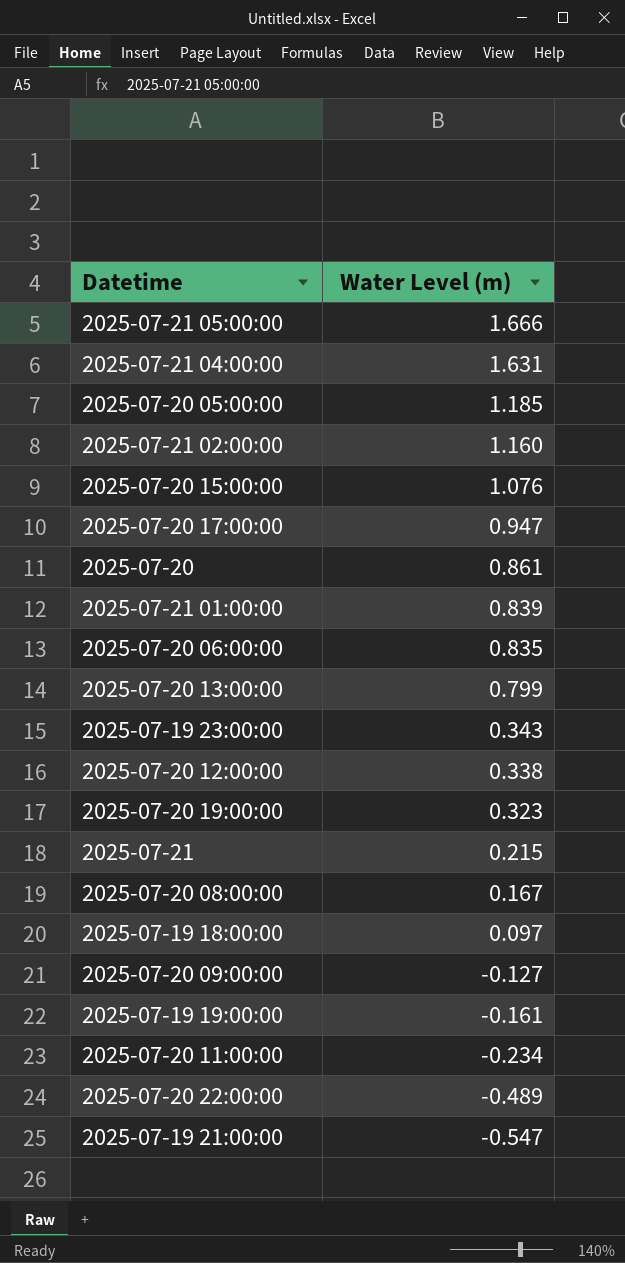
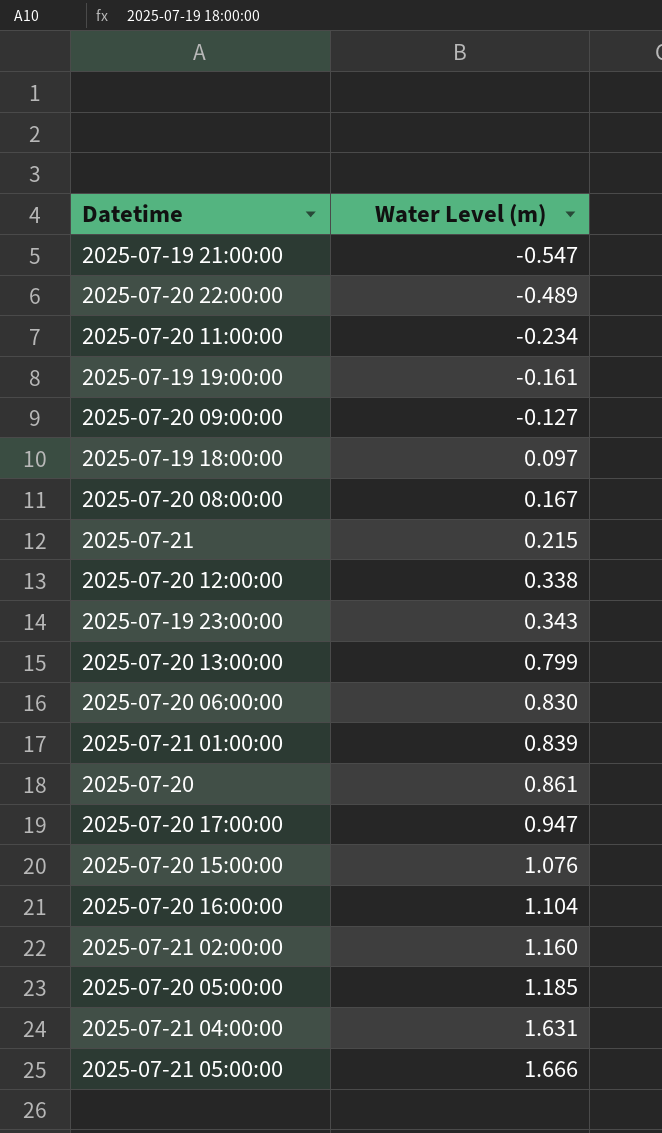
row order: Water Level (m) descending -> Water Level (m) ascending
row 2025-07-20 19:00:00: 0.323 -> none
2025-07-20 06:00:00 | Water Level (m): 0.835 -> 0.830
row 2025-07-20 16:00:00: none -> 1.104

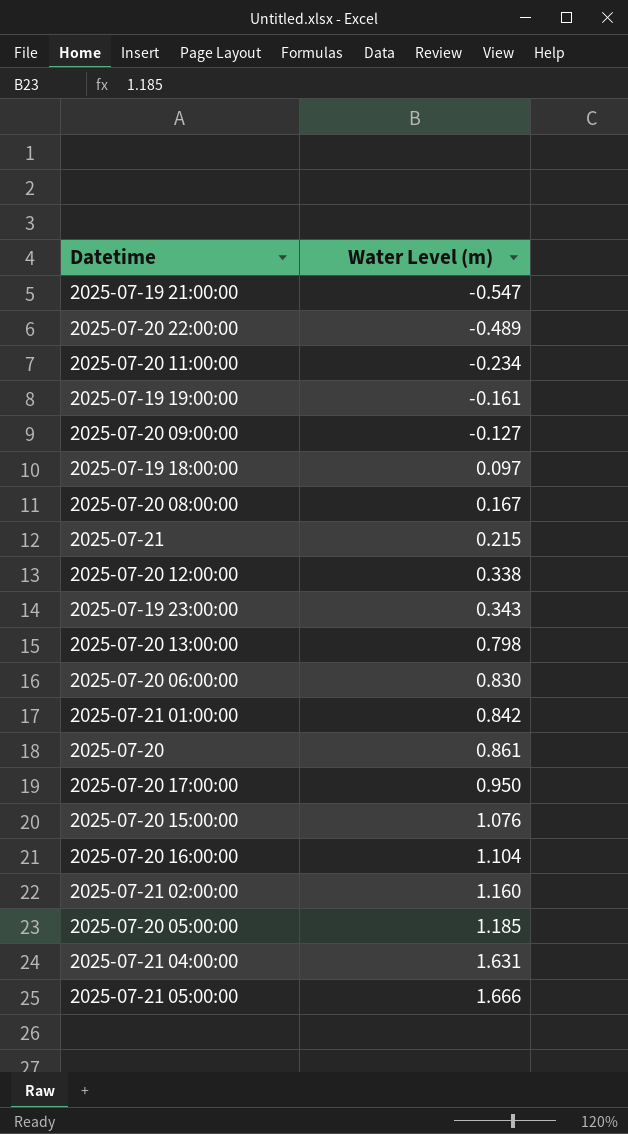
2025-07-20 13:00:00 | Water Level (m): 0.799 -> 0.798
2025-07-21 01:00:00 | Water Level (m): 0.839 -> 0.842
2025-07-20 17:00:00 | Water Level (m): 0.947 -> 0.950

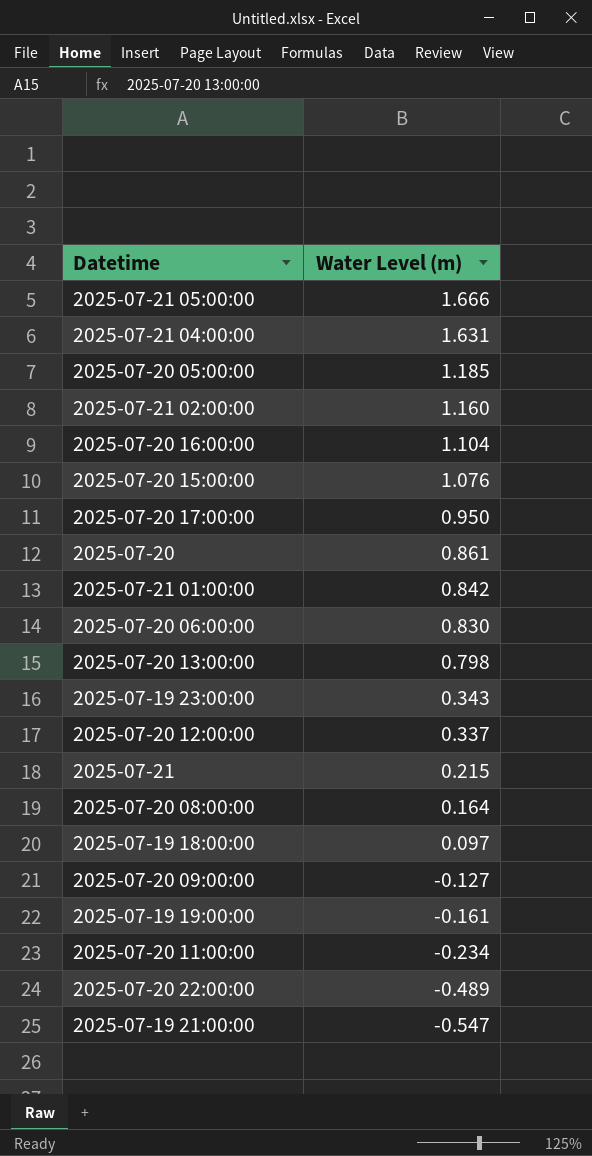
row order: Water Level (m) ascending -> Water Level (m) descending
2025-07-20 12:00:00 | Water Level (m): 0.338 -> 0.337
2025-07-20 08:00:00 | Water Level (m): 0.167 -> 0.164

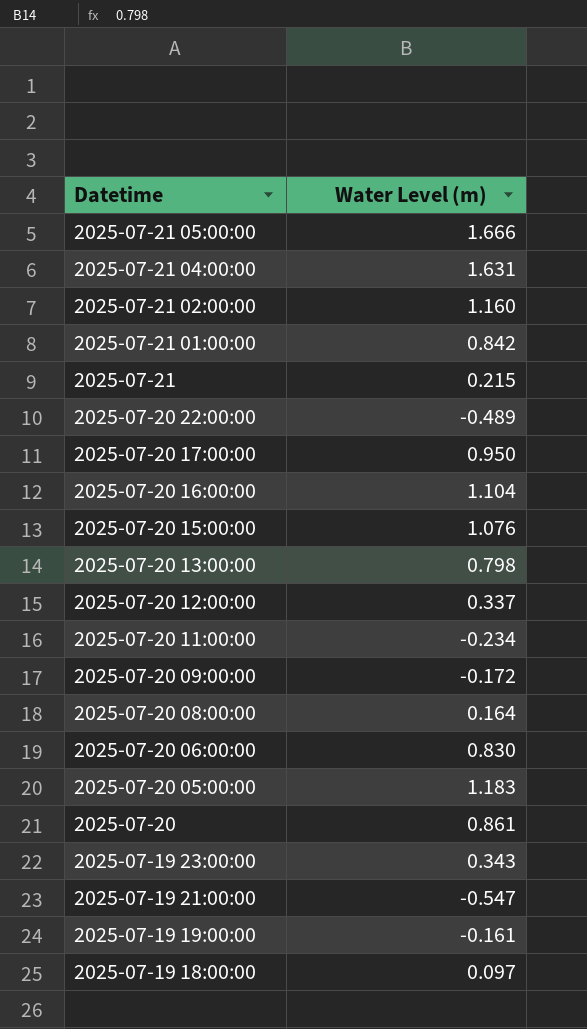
row order: Water Level (m) descending -> Datetime descending
2025-07-20 09:00:00 | Water Level (m): -0.127 -> -0.172
2025-07-20 05:00:00 | Water Level (m): 1.185 -> 1.183

